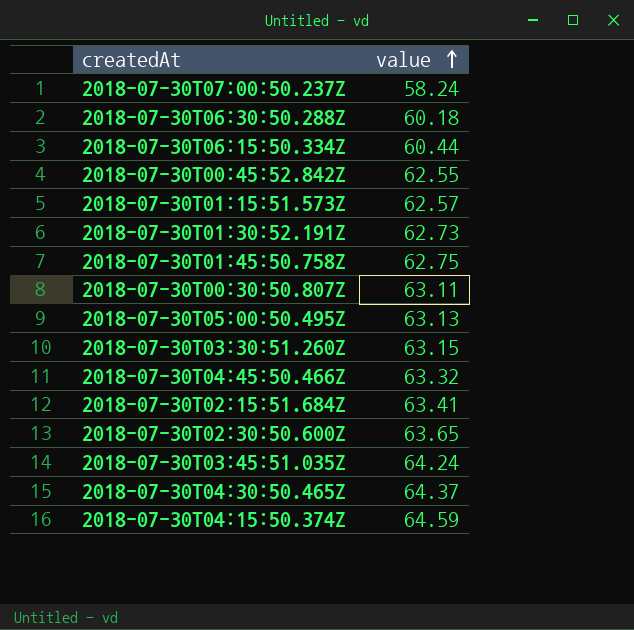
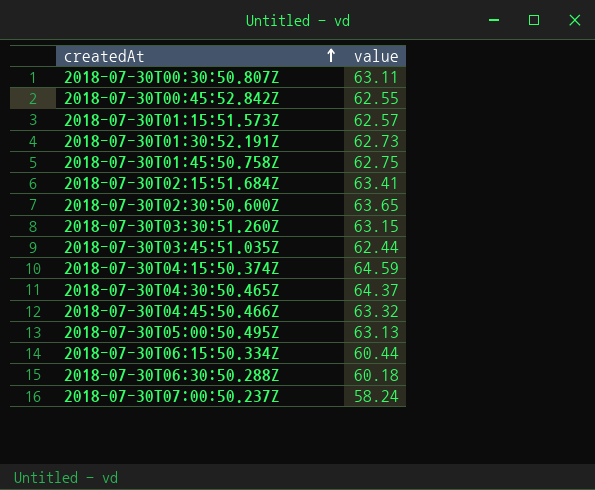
row order: value ascending -> createdAt ascending
2018-07-30T03:45:51.035Z | value: 64.24 -> 62.44

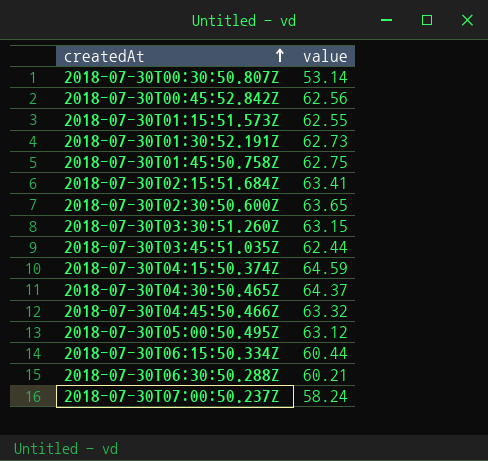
2018-07-30T00:30:50.807Z | value: 63.11 -> 53.14
2018-07-30T00:45:52.842Z | value: 62.55 -> 62.56
2018-07-30T01:15:51.573Z | value: 62.57 -> 62.55
2018-07-30T05:00:50.495Z | value: 63.13 -> 63.12
2018-07-30T06:30:50.288Z | value: 60.18 -> 60.21

